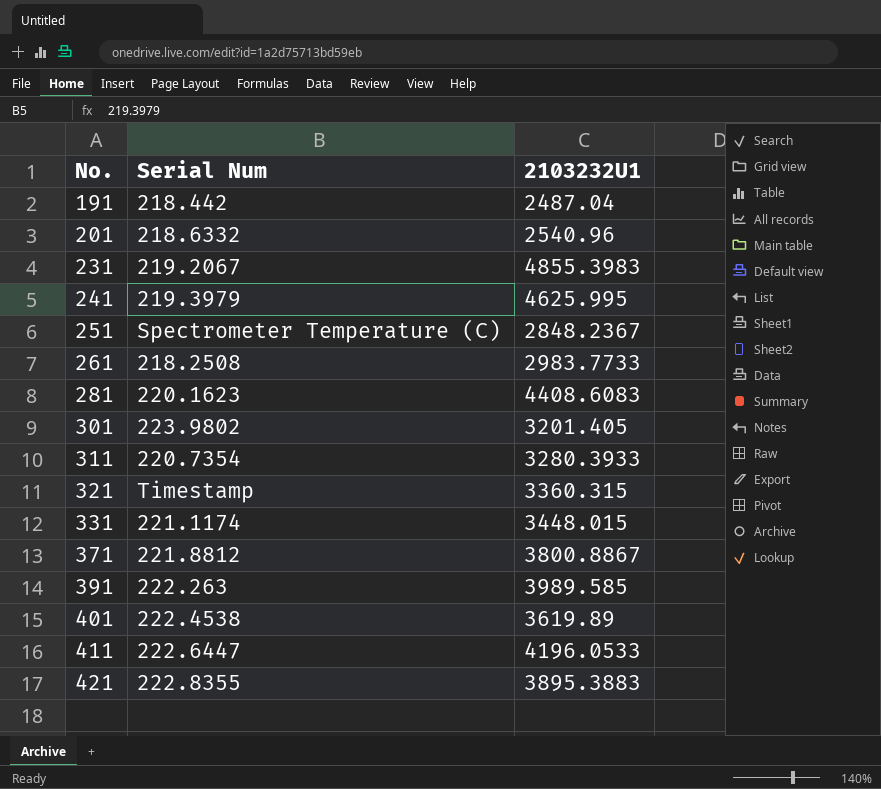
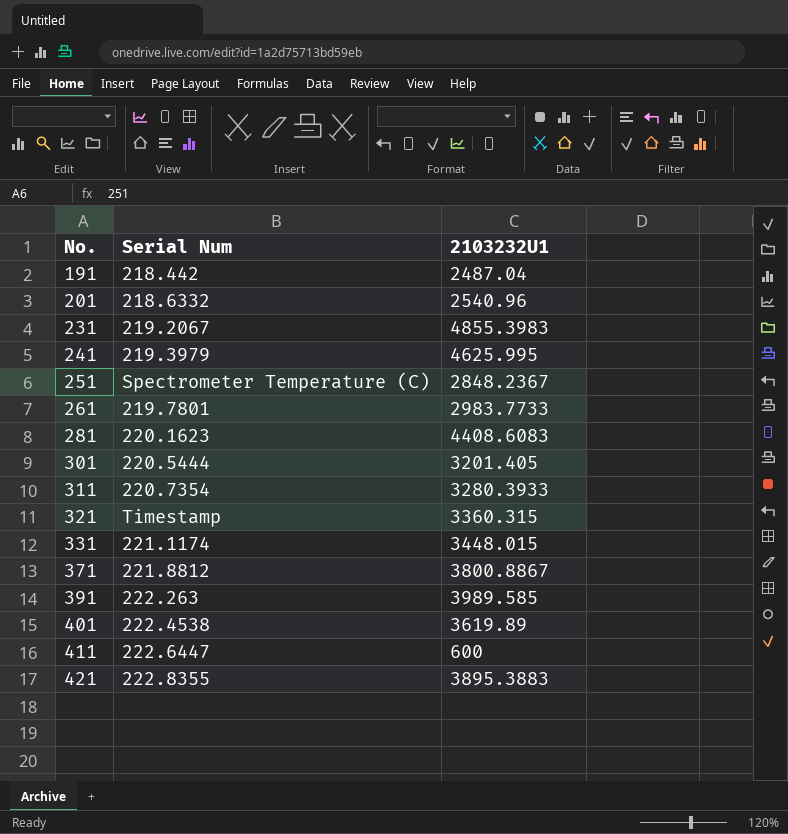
261 | Serial Num: 218.2508 -> 219.7801
301 | Serial Num: 223.9802 -> 220.5444
411 | 2103232U1: 4196.0533 -> 600

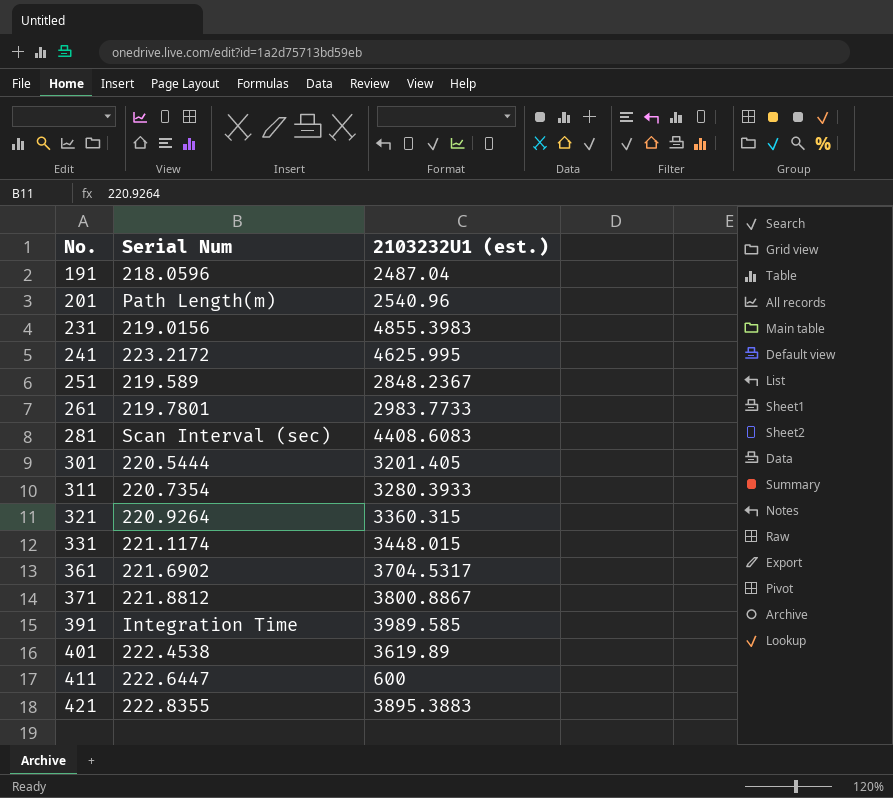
column name: 2103232U1 -> 2103232U1 (est.)
191 | Serial Num: 218.442 -> 218.0596
201 | Serial Num: 218.6332 -> Path Length(m)
231 | Serial Num: 219.2067 -> 219.0156
241 | Serial Num: 219.3979 -> 223.2172
251 | Serial Num: Spectrometer Temperature (C) -> 219.589
281 | Serial Num: 220.1623 -> Scan Interval (sec)
321 | Serial Num: Timestamp -> 220.9264
row 361: none -> 221.6902 | 3704.5317
391 | Serial Num: 222.263 -> Integration Time

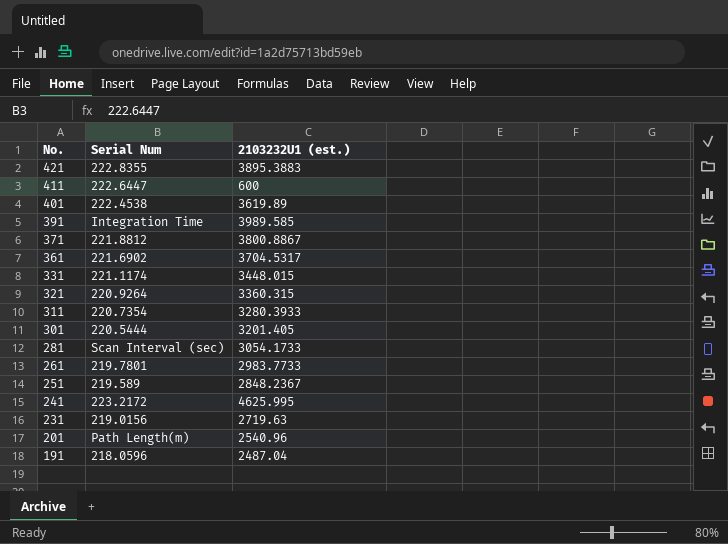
row order: No. ascending -> No. descending
281 | 2103232U1 (est.): 4408.6083 -> 3054.1733
231 | 2103232U1 (est.): 4855.3983 -> 2719.63

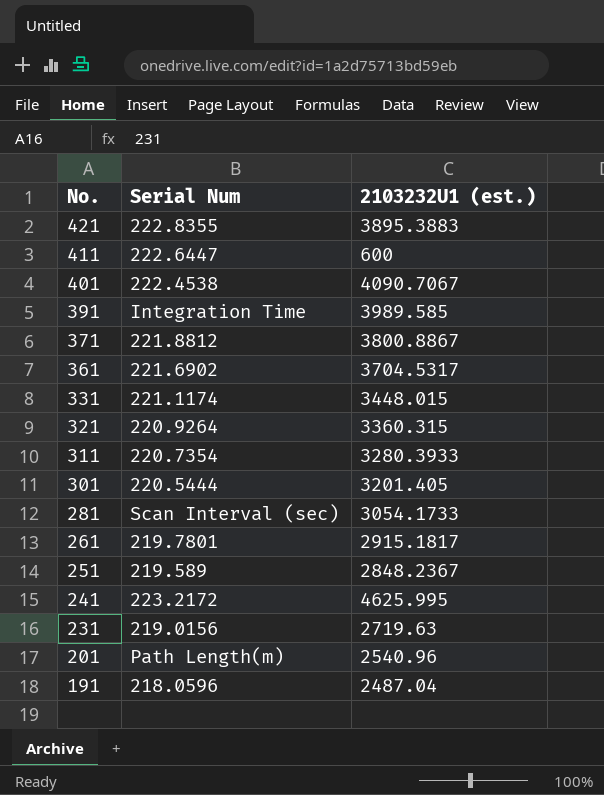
401 | 2103232U1 (est.): 3619.89 -> 4090.7067
261 | 2103232U1 (est.): 2983.7733 -> 2915.1817

